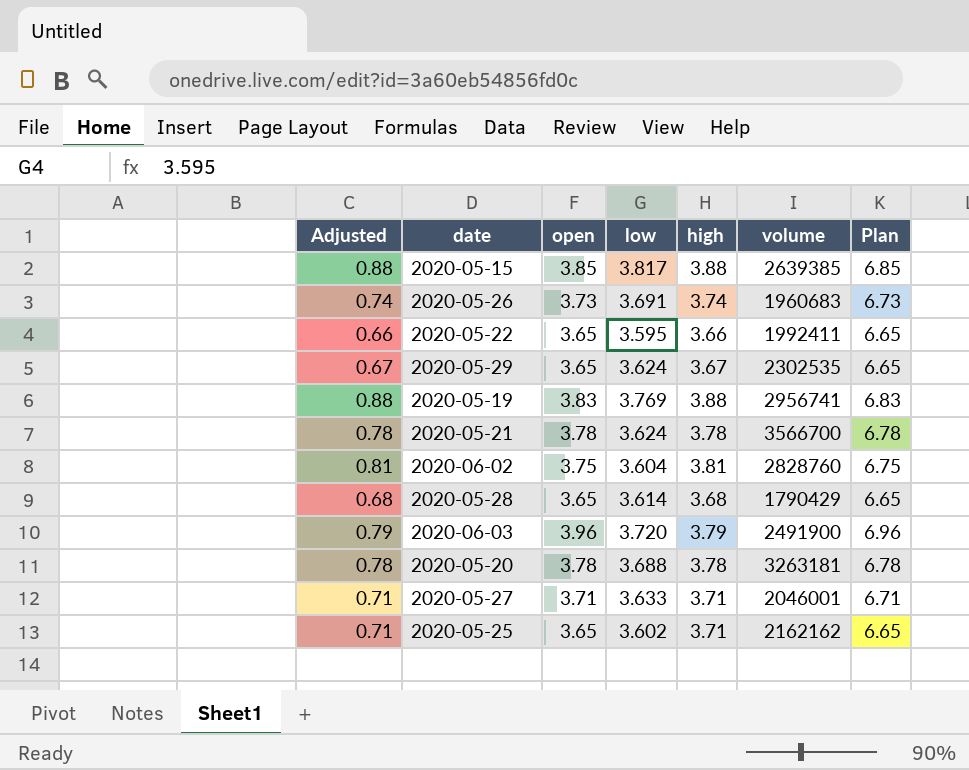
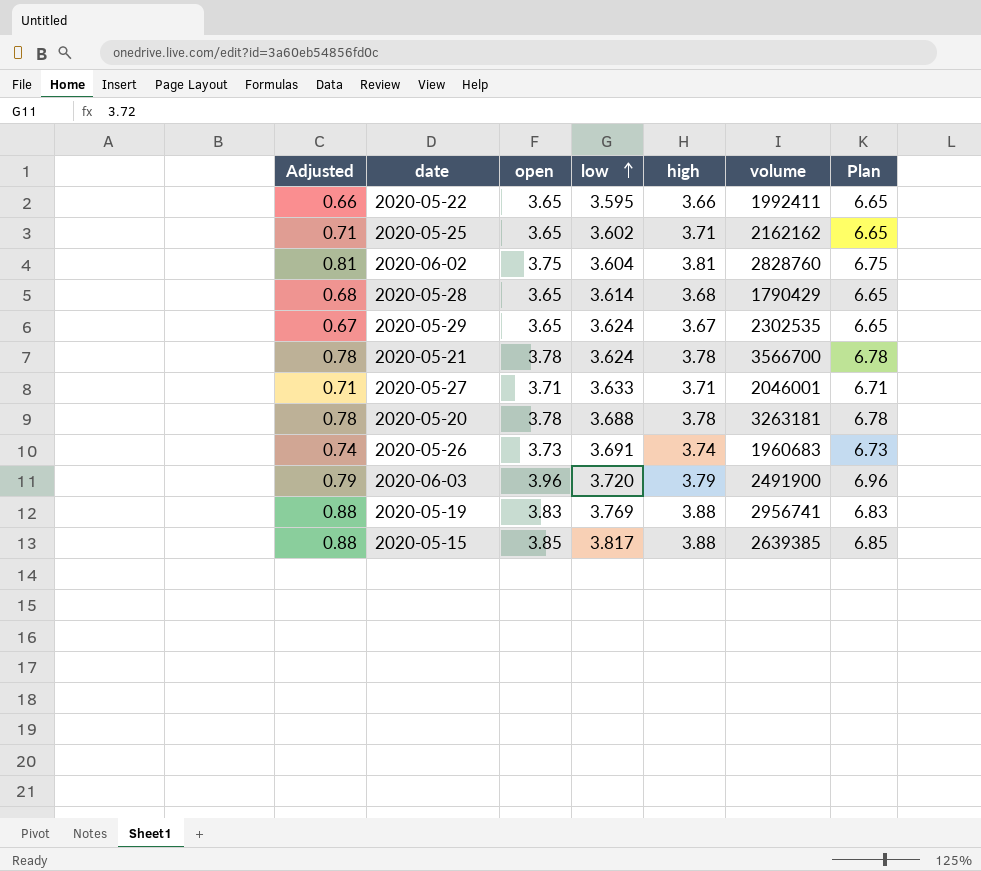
row order: none -> low ascending

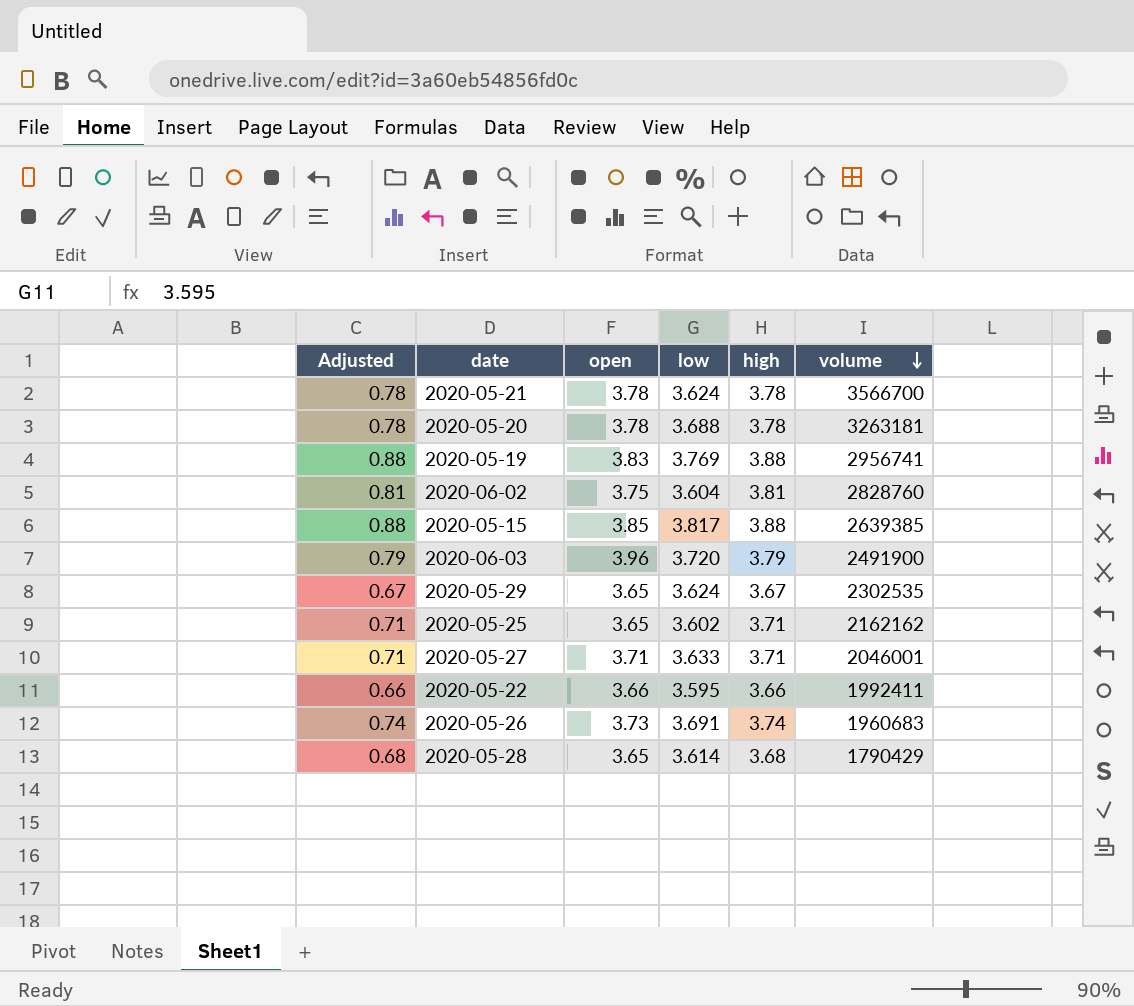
row order: low ascending -> volume descending
column Plan | formula: [open] + 3 -> none
2020-05-22 | open: 3.65 -> 3.66

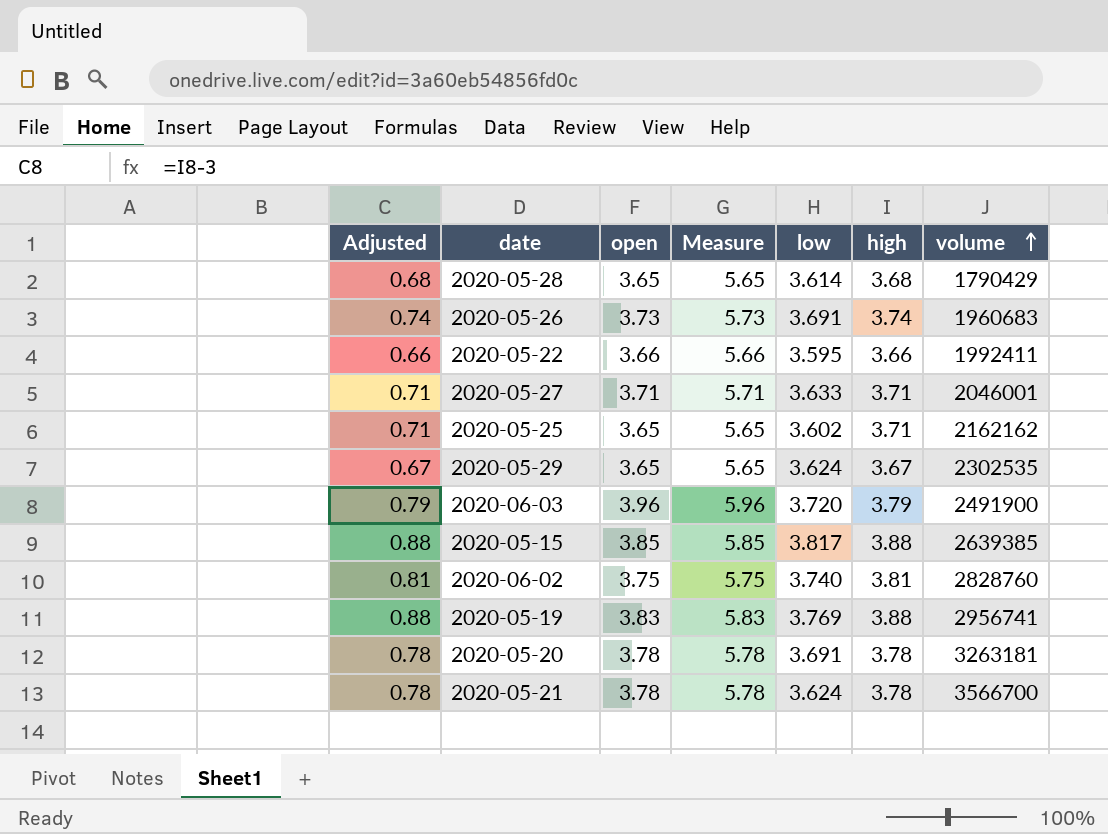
row order: volume descending -> volume ascending
column Measure | formula: none -> [open] + 2
2020-06-02 | low: 3.604 -> 3.740
2020-05-20 | low: 3.688 -> 3.691

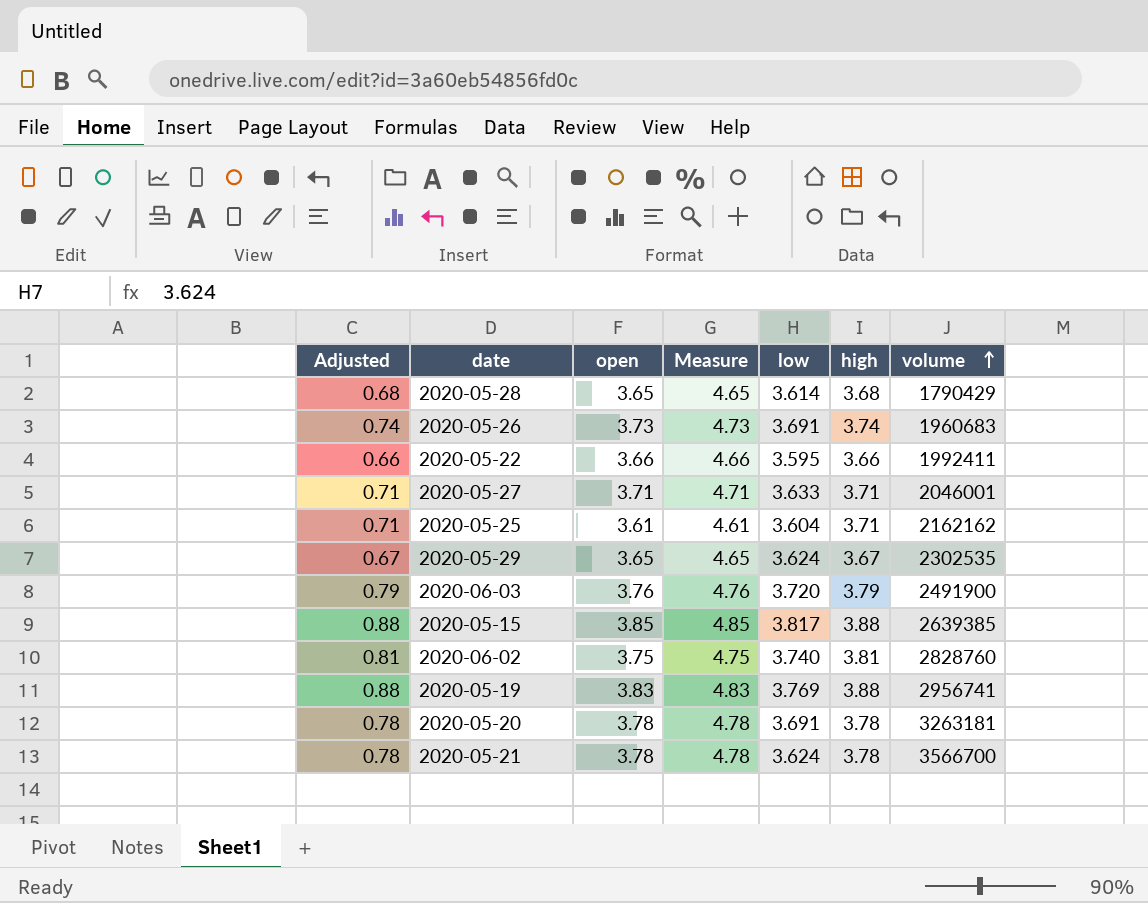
column Measure | formula: [open] + 2 -> [open] + 1
2020-05-25 | open: 3.65 -> 3.61
2020-05-25 | low: 3.602 -> 3.604
2020-06-03 | open: 3.96 -> 3.76

